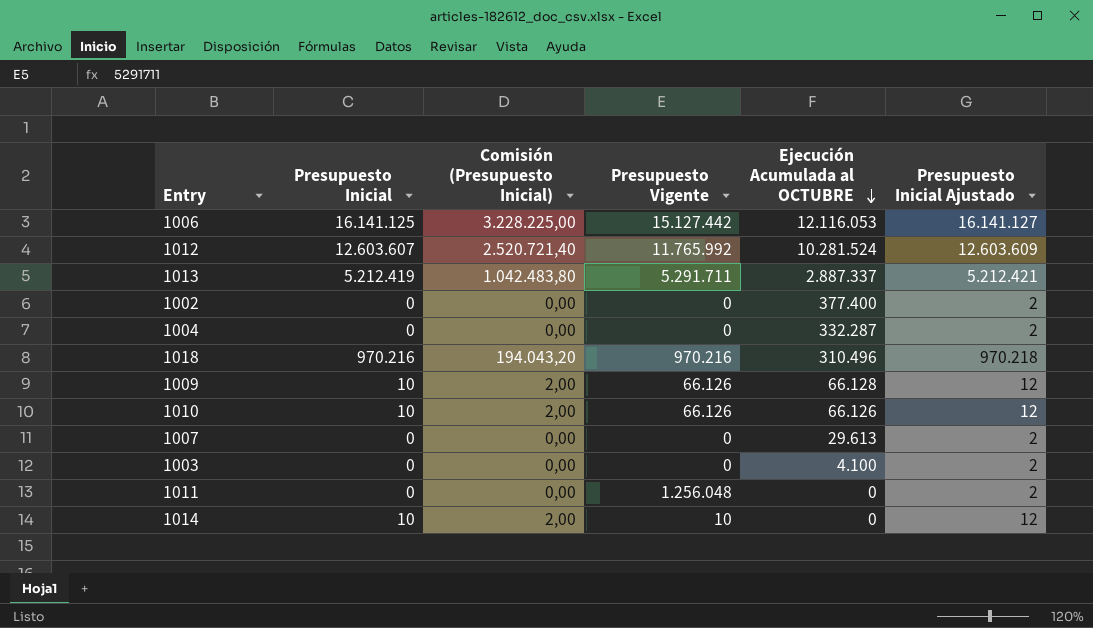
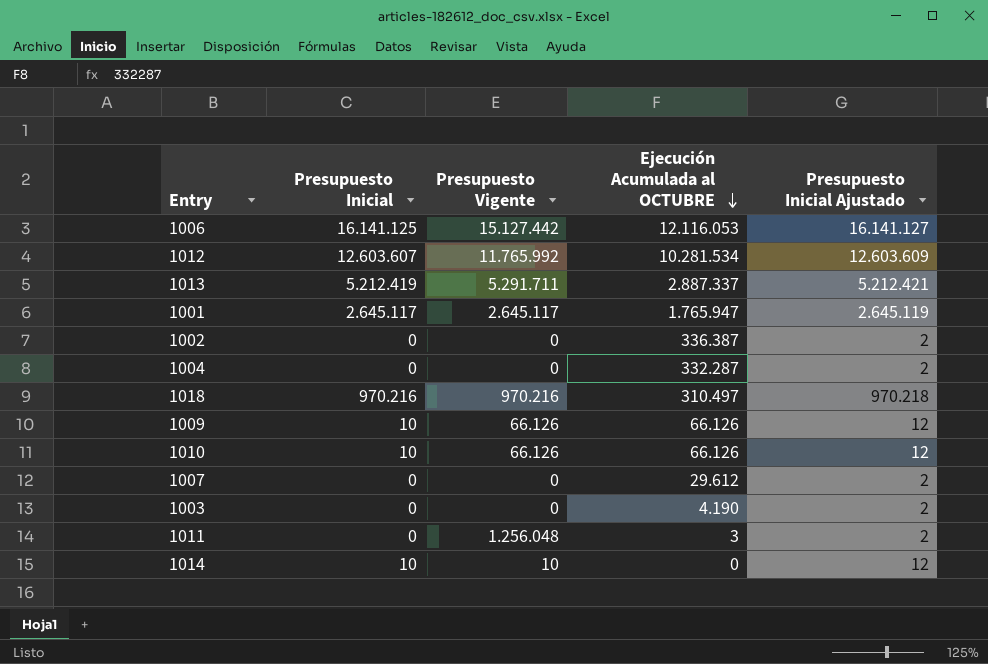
column Comisión (Presupuesto Inicial) | formula: [Presupuesto Inicial] * 0,2 -> none
1012 | Ejecución Acumulada al OCTUBRE: 10.281.524 -> 10.281.534
row 1001: none -> 2.645.117 | 2.645.117 | 1.765.947 | 2.645.119
1002 | Ejecución Acumulada al OCTUBRE: 377.400 -> 336.387
1018 | Ejecución Acumulada al OCTUBRE: 310.496 -> 310.497
1009 | Ejecución Acumulada al OCTUBRE: 66.128 -> 66.126
1007 | Ejecución Acumulada al OCTUBRE: 29.613 -> 29.612
1003 | Ejecución Acumulada al OCTUBRE: 4.100 -> 4.190
1011 | Ejecución Acumulada al OCTUBRE: 0 -> 3

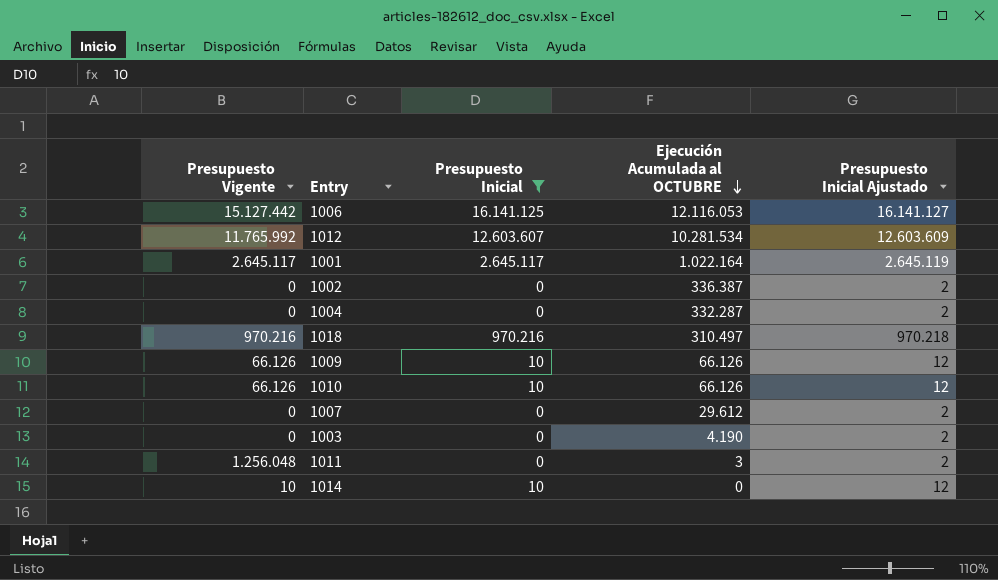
filter: none -> Presupuesto Inicial != 5.212.419
column Presupuesto Vigente | position: 3 -> 1
1001 | Ejecución Acumulada al OCTUBRE: 1.765.947 -> 1.022.164

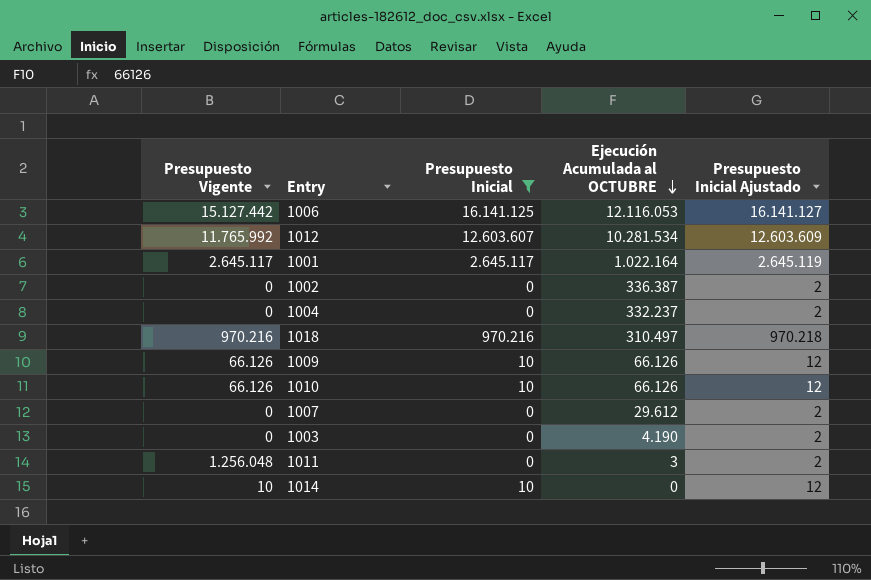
1004 | Ejecución Acumulada al OCTUBRE: 332.287 -> 332.237

